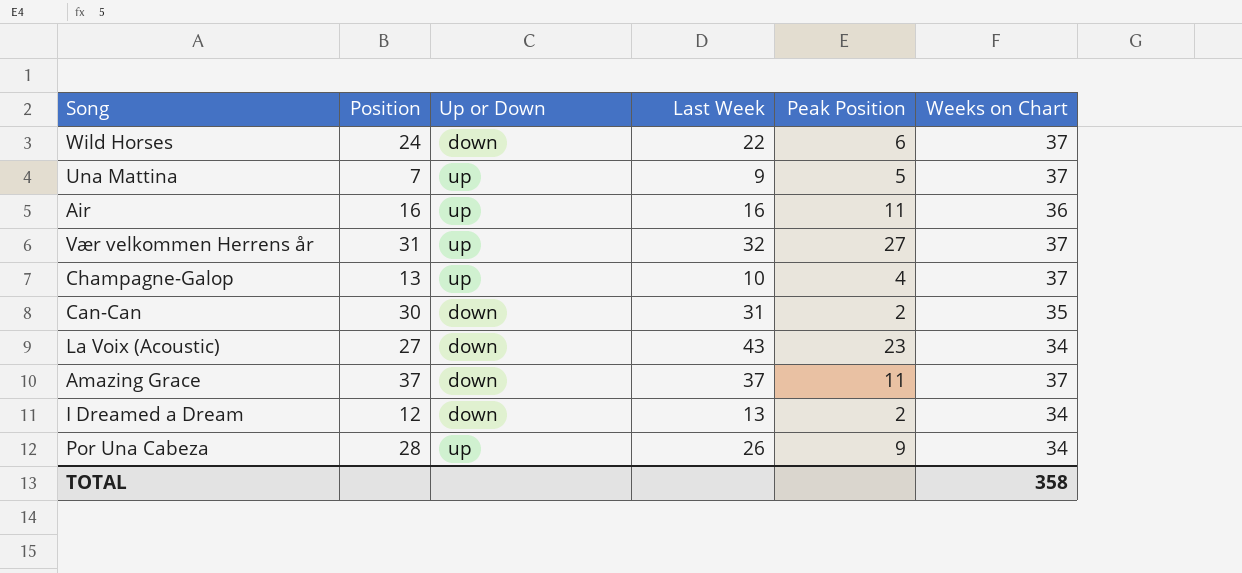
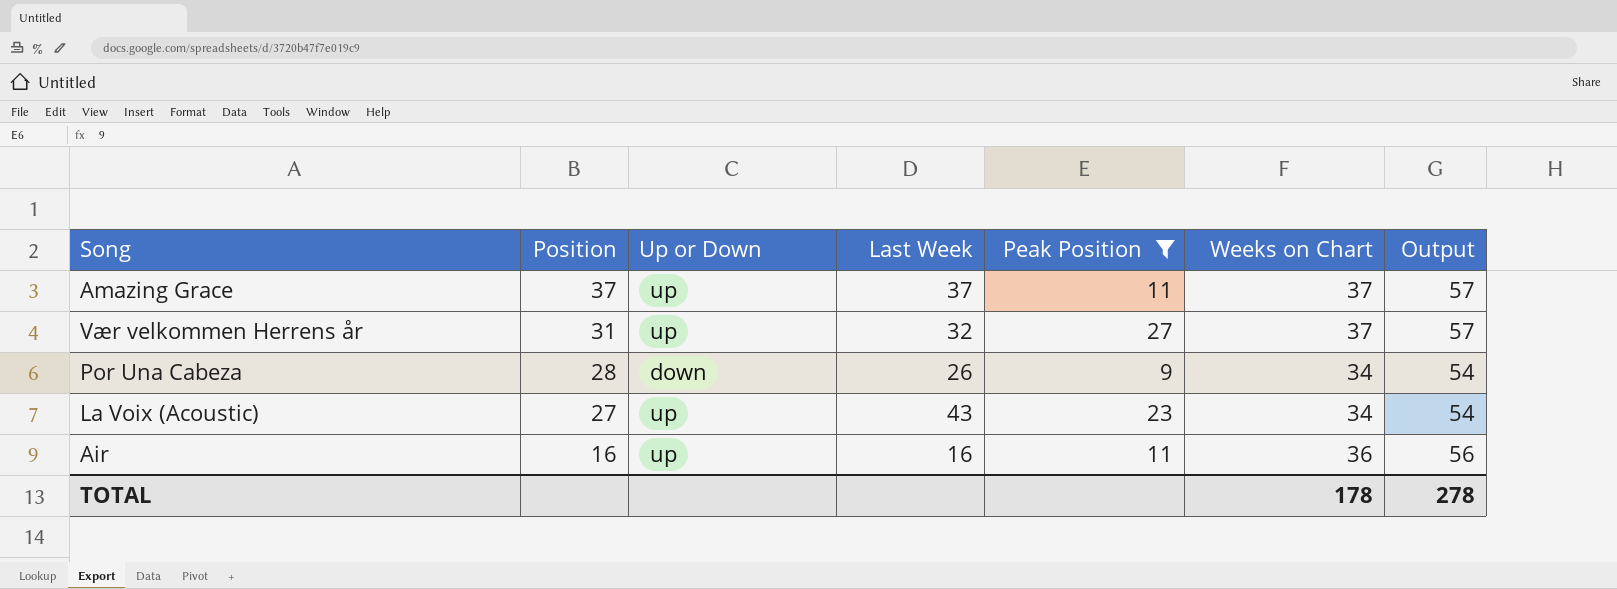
filter: none -> Peak Position >= 9
row order: none -> Position descending
column Output | formula: none -> [Weeks on Chart] + 20
Amazing Grace | Up or Down: down -> up
Por Una Cabeza | Up or Down: up -> down
La Voix (Acoustic) | Up or Down: down -> up
TOTAL | Weeks on Chart: 358 -> 178

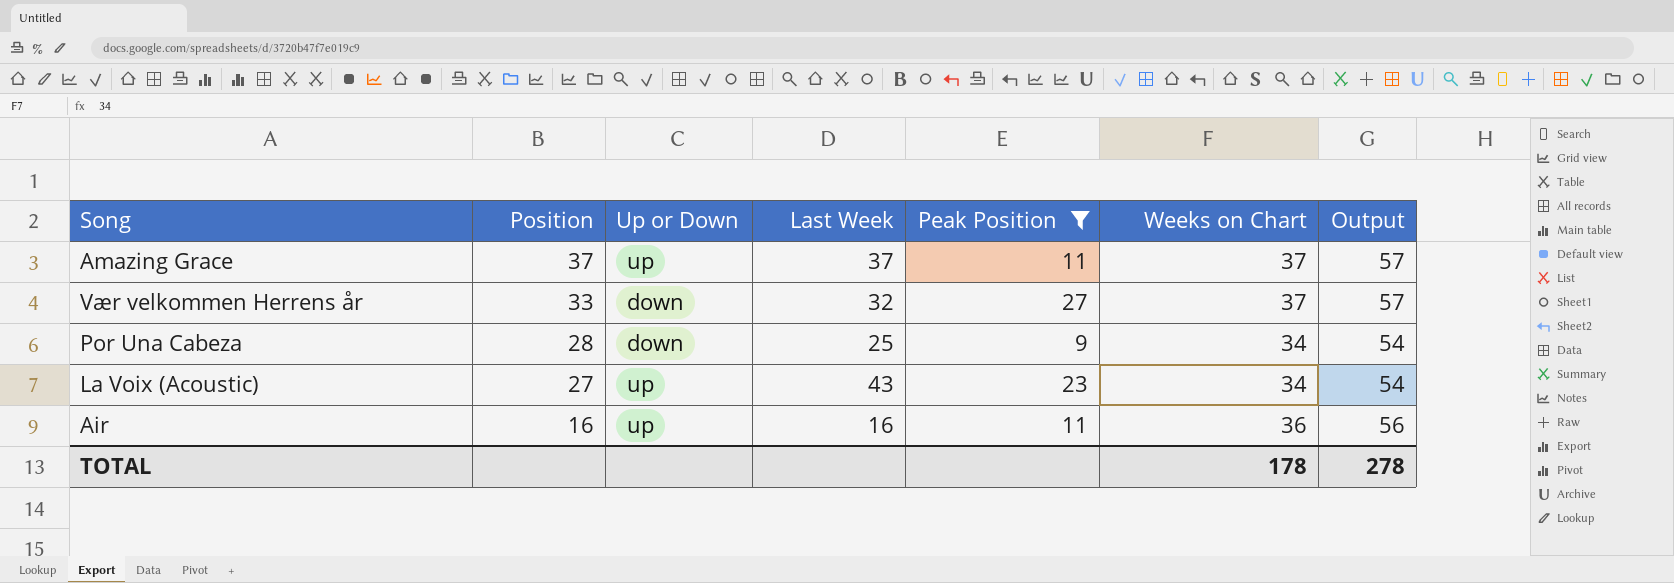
Vær velkommen Herrens år | Position: 31 -> 33
Vær velkommen Herrens år | Up or Down: up -> down
Por Una Cabeza | Last Week: 26 -> 25

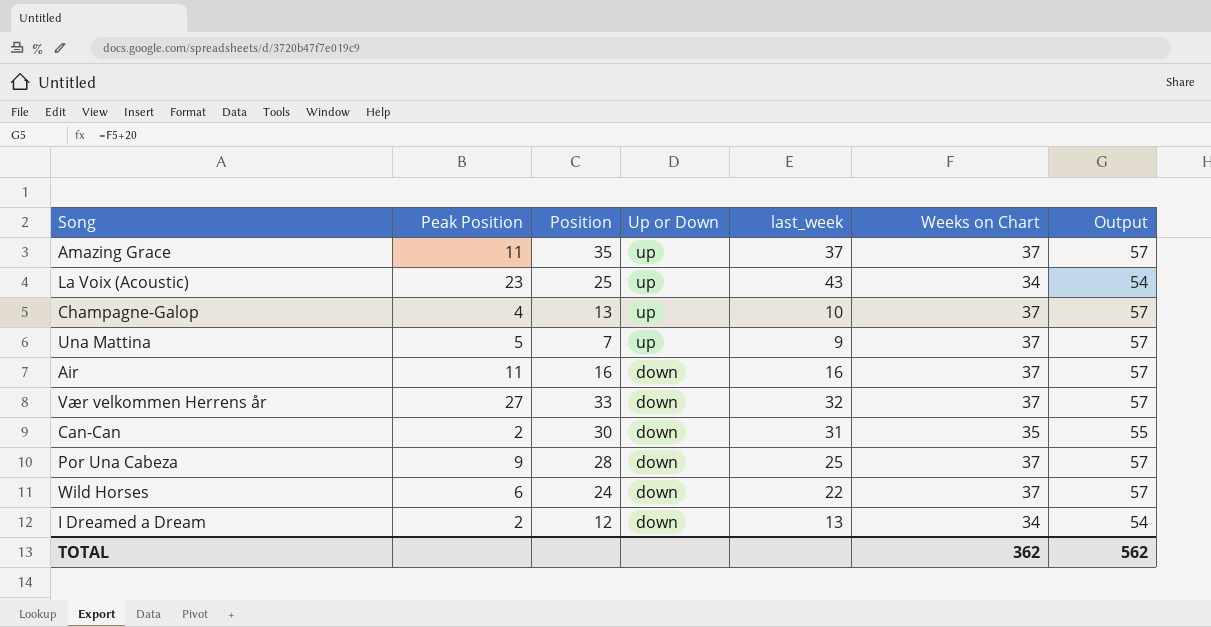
filter: Peak Position >= 9 -> none
row order: Position descending -> Up or Down descending
column Peak Position | position: 5 -> 2
column name: Last Week -> last_week
Amazing Grace | Position: 37 -> 35
La Voix (Acoustic) | Position: 27 -> 25
Air | Up or Down: up -> down
Air | Weeks on Chart: 36 -> 37
Air | Output: 56 -> 57
Por Una Cabeza | Weeks on Chart: 34 -> 37
Por Una Cabeza | Output: 54 -> 57
TOTAL | Weeks on Chart: 178 -> 362
TOTAL | Output: 278 -> 562

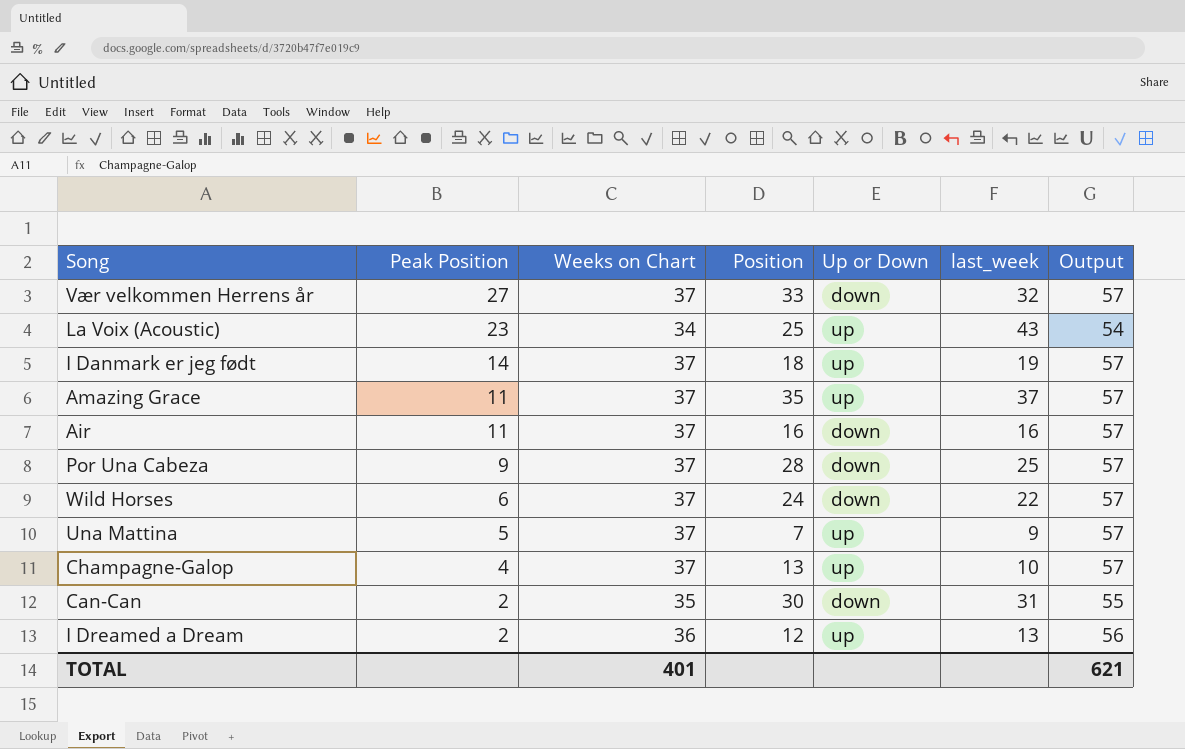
row order: Up or Down descending -> Peak Position descending
column Weeks on Chart | position: 6 -> 3
row I Danmark er jeg født: none -> 14 | 37 | 18 | up | 19 | 57
I Dreamed a Dream | Weeks on Chart: 34 -> 36
I Dreamed a Dream | Up or Down: down -> up
I Dreamed a Dream | Output: 54 -> 56
TOTAL | Weeks on Chart: 362 -> 401
TOTAL | Output: 562 -> 621

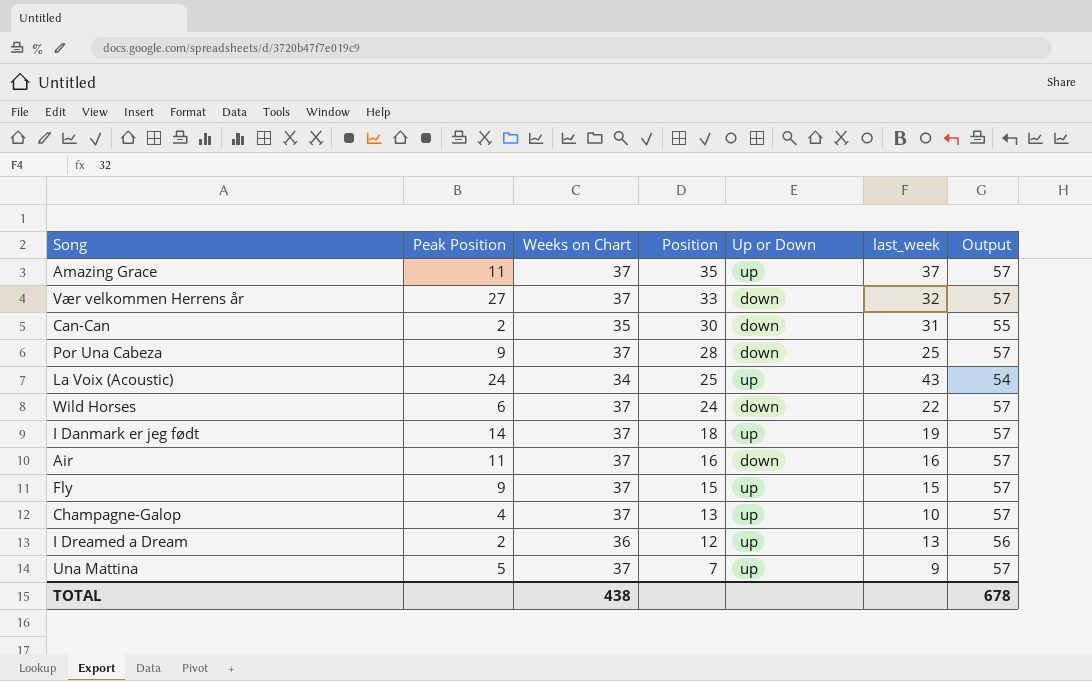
row order: Peak Position descending -> Position descending
La Voix (Acoustic) | Peak Position: 23 -> 24
row Fly: none -> 9 | 37 | 15 | up | 15 | 57
TOTAL | Weeks on Chart: 401 -> 438
TOTAL | Output: 621 -> 678

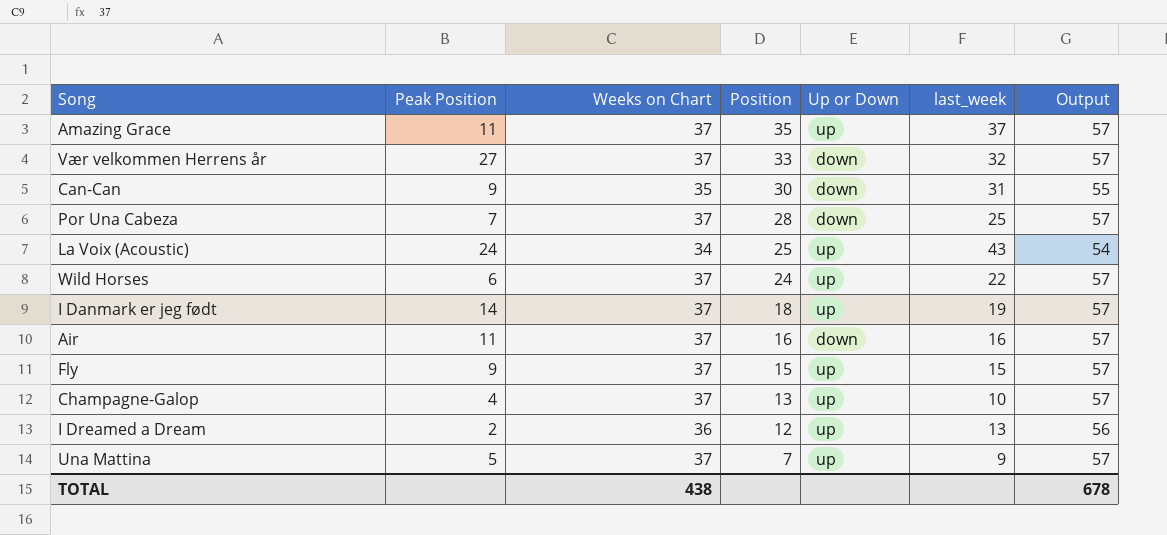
Can-Can | Peak Position: 2 -> 9
Por Una Cabeza | Peak Position: 9 -> 7
Wild Horses | Up or Down: down -> up

